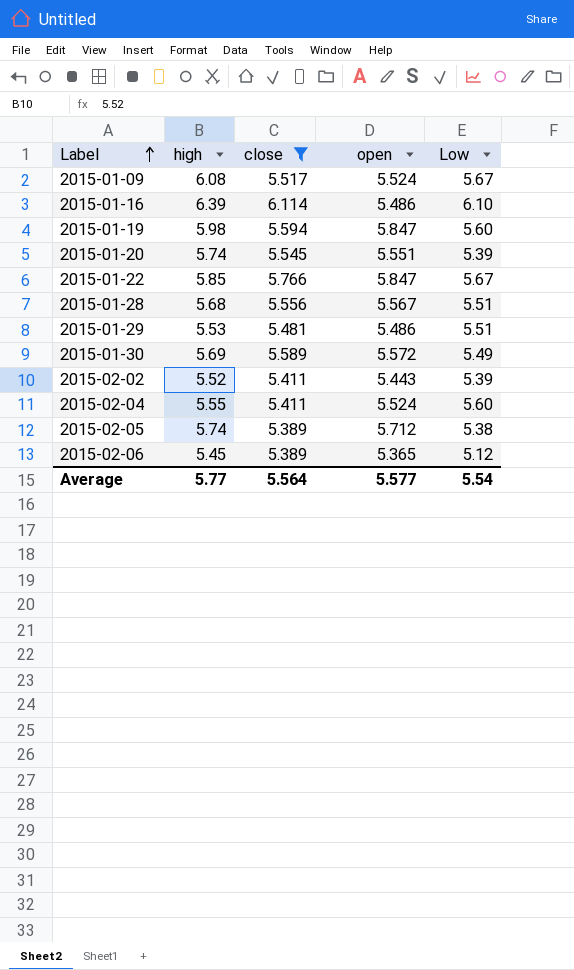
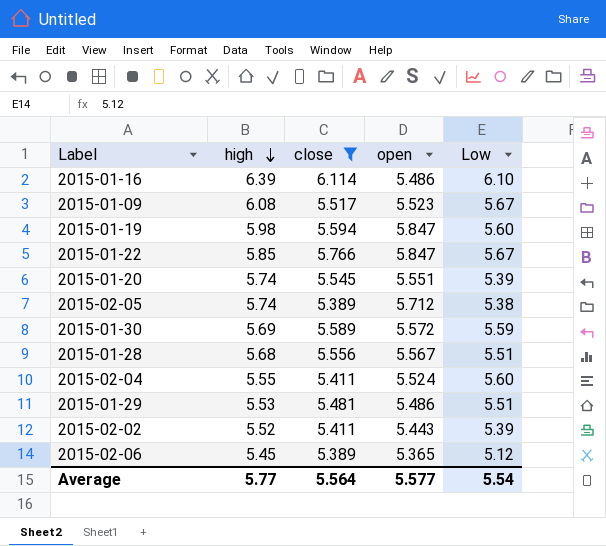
row order: Label ascending -> high descending
2015-01-09 | open: 5.524 -> 5.523
2015-01-30 | Low: 5.49 -> 5.59

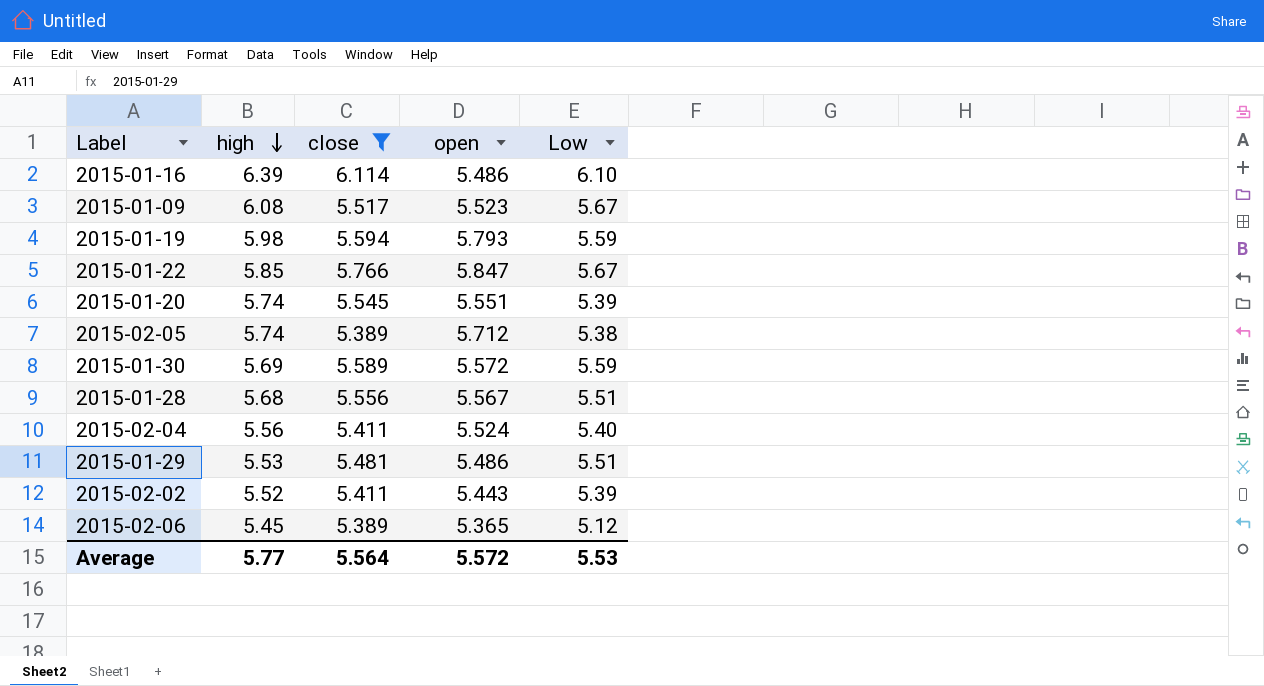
2015-01-19 | open: 5.847 -> 5.793
2015-01-19 | Low: 5.60 -> 5.59
2015-02-04 | high: 5.55 -> 5.56
2015-02-04 | Low: 5.60 -> 5.40
Average | open: 5.577 -> 5.572
Average | Low: 5.54 -> 5.53

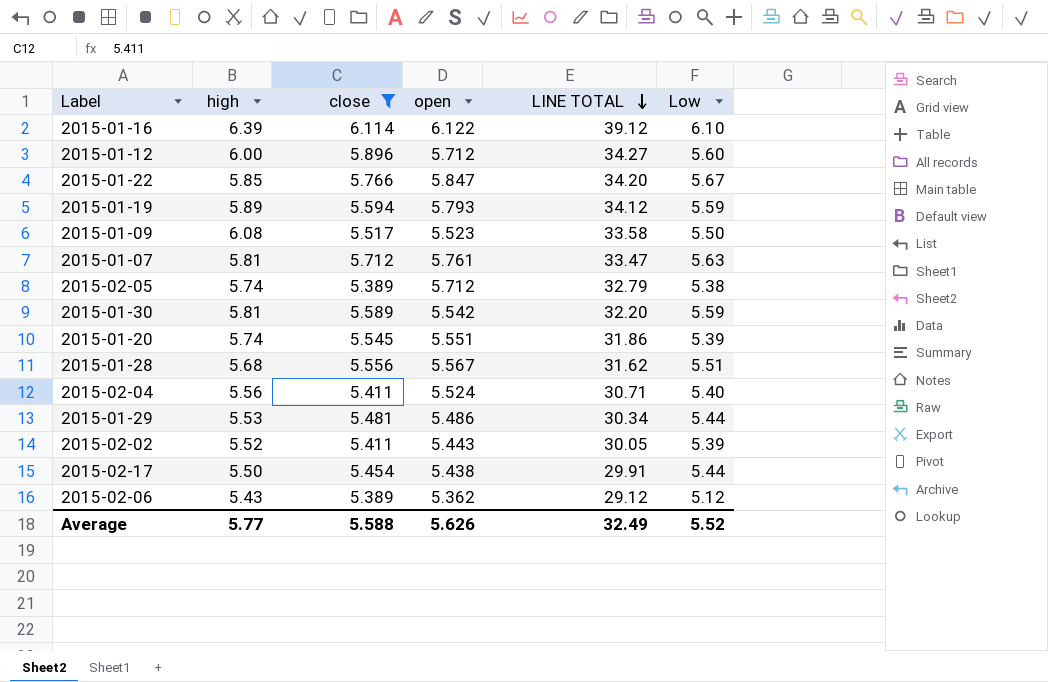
row order: high descending -> LINE TOTAL descending
column LINE TOTAL | formula: none -> [high] * [open]
2015-01-16 | open: 5.486 -> 6.122
row 2015-01-12: none -> 6.00 | 5.896 | 5.712 | 34.27 | 5.60
2015-01-19 | high: 5.98 -> 5.89
2015-01-09 | Low: 5.67 -> 5.50
row 2015-01-07: none -> 5.81 | 5.712 | 5.761 | 33.47 | 5.63
2015-01-30 | high: 5.69 -> 5.81
2015-01-30 | open: 5.572 -> 5.542
2015-01-29 | Low: 5.51 -> 5.44
row 2015-02-17: none -> 5.50 | 5.454 | 5.438 | 29.91 | 5.44
2015-02-06 | high: 5.45 -> 5.43
2015-02-06 | open: 5.365 -> 5.362
Average | close: 5.564 -> 5.588
Average | open: 5.572 -> 5.626
Average | Low: 5.53 -> 5.52

